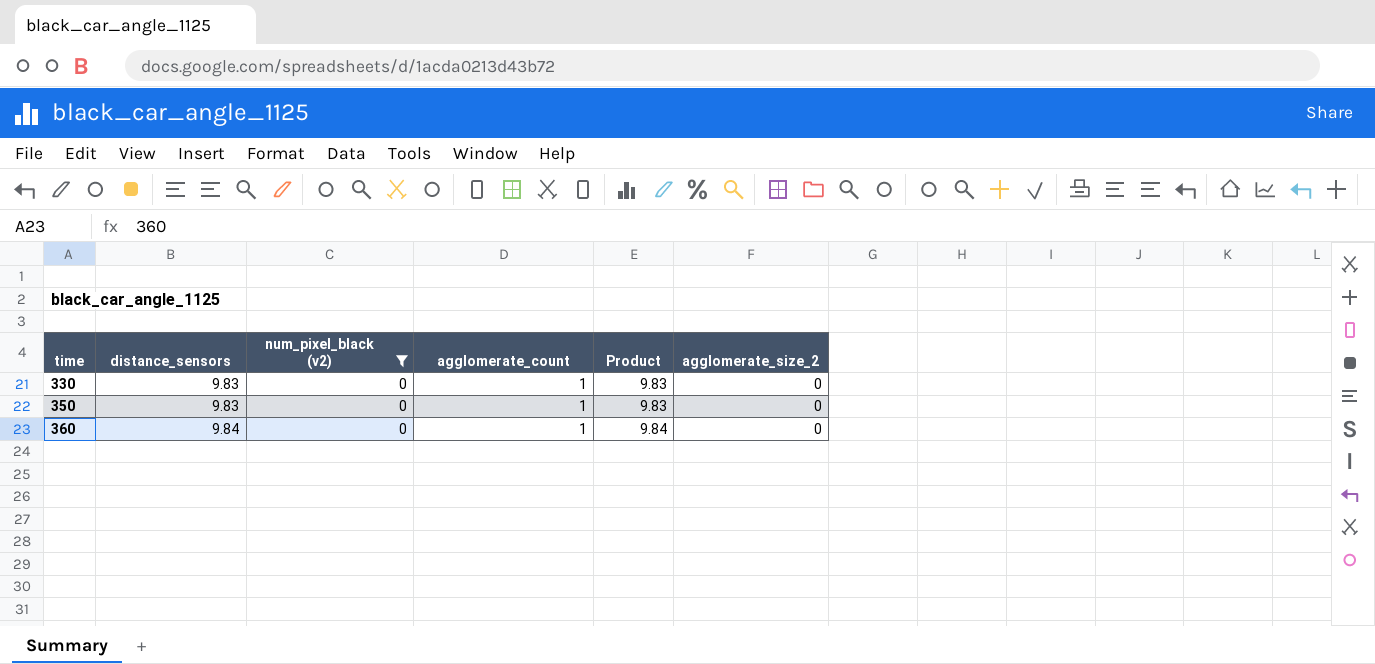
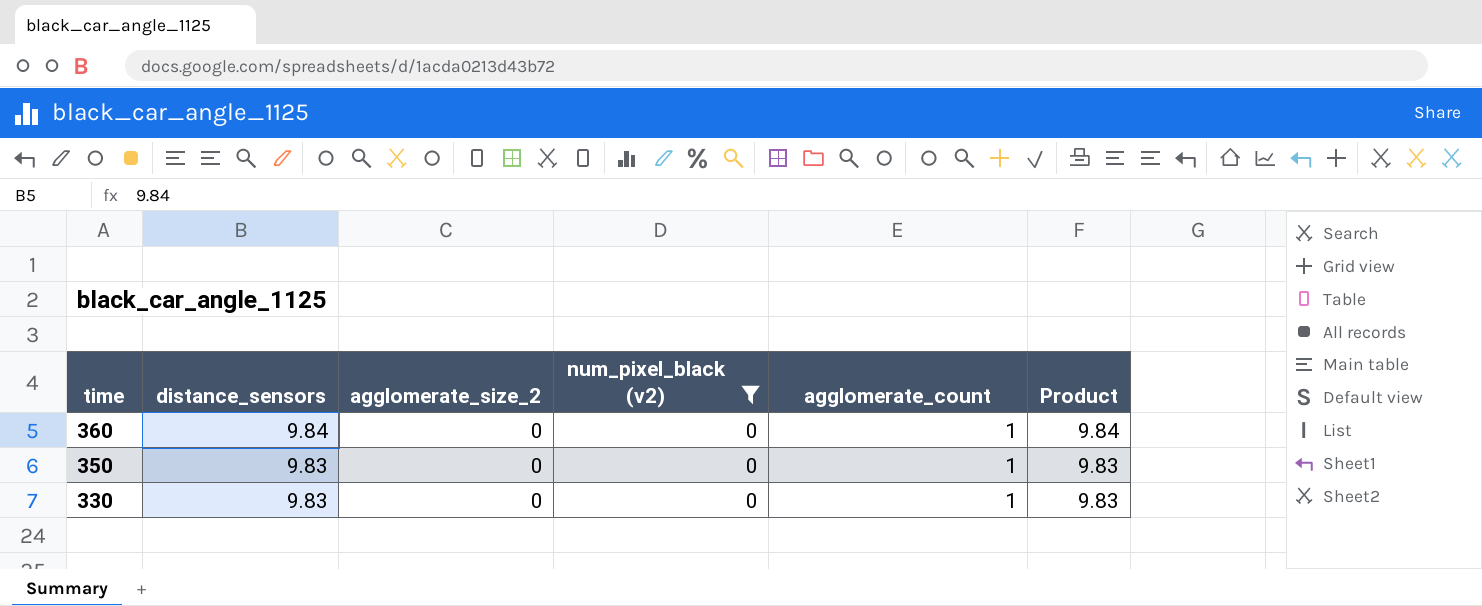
row order: time ascending -> time descending
column agglomerate_size_2 | position: 6 -> 3

